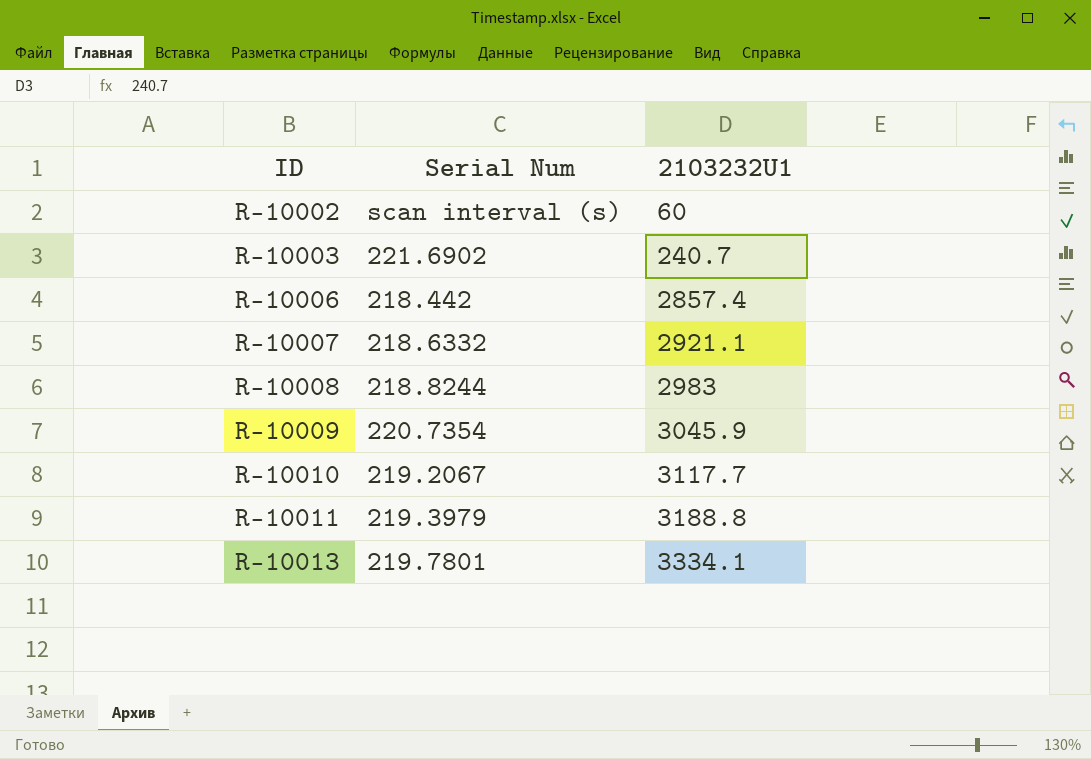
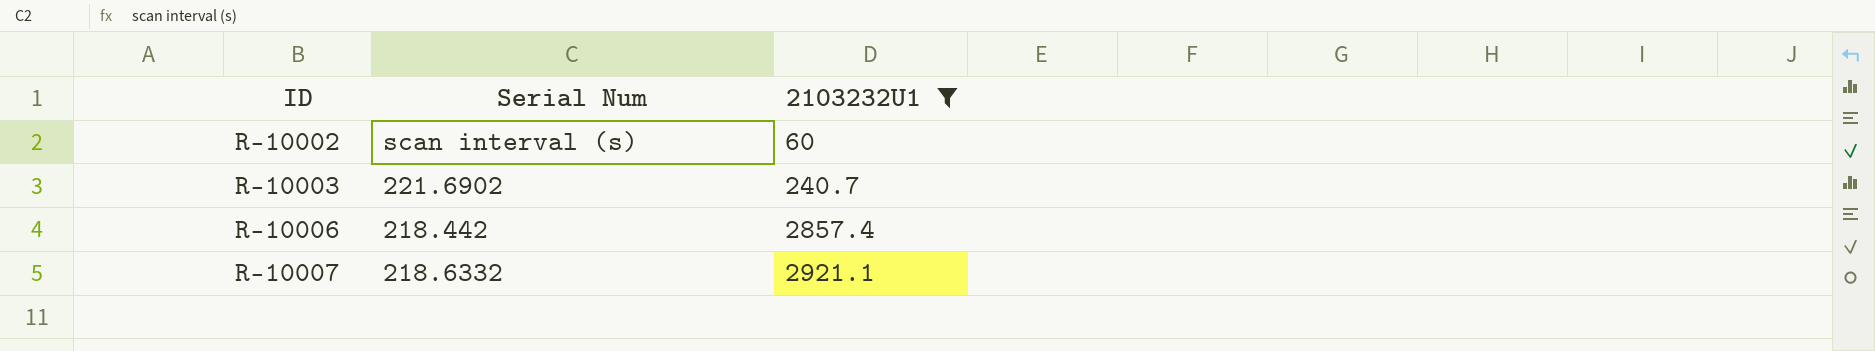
filter: none -> 2103232U1 <= 2921.1

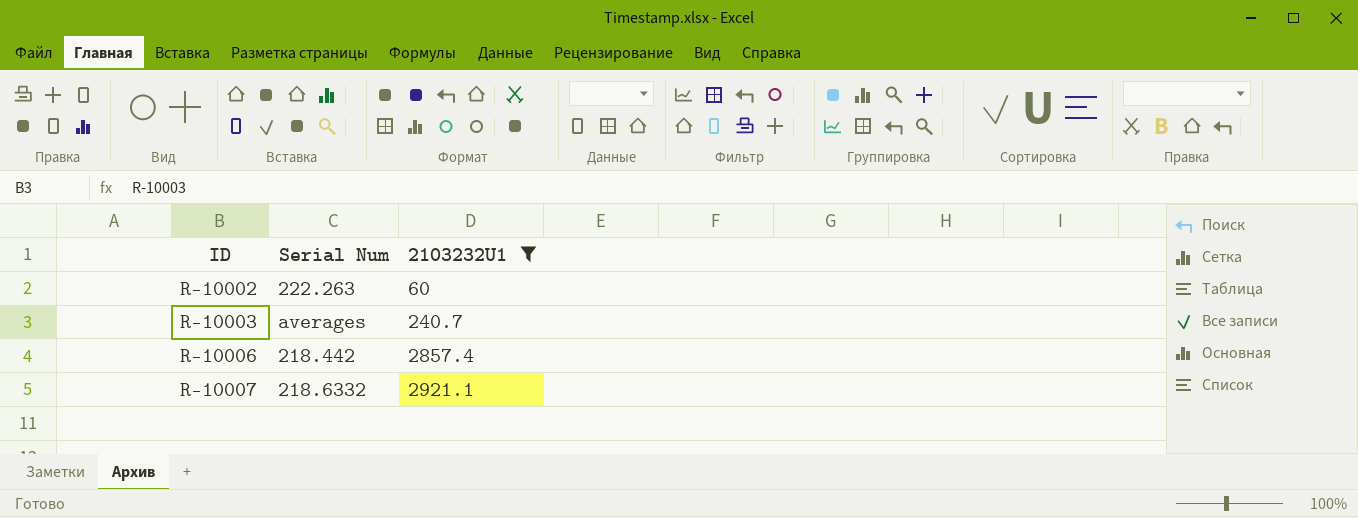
R-10002 | Serial Num: scan interval (s) -> 222.263
R-10003 | Serial Num: 221.6902 -> averages

